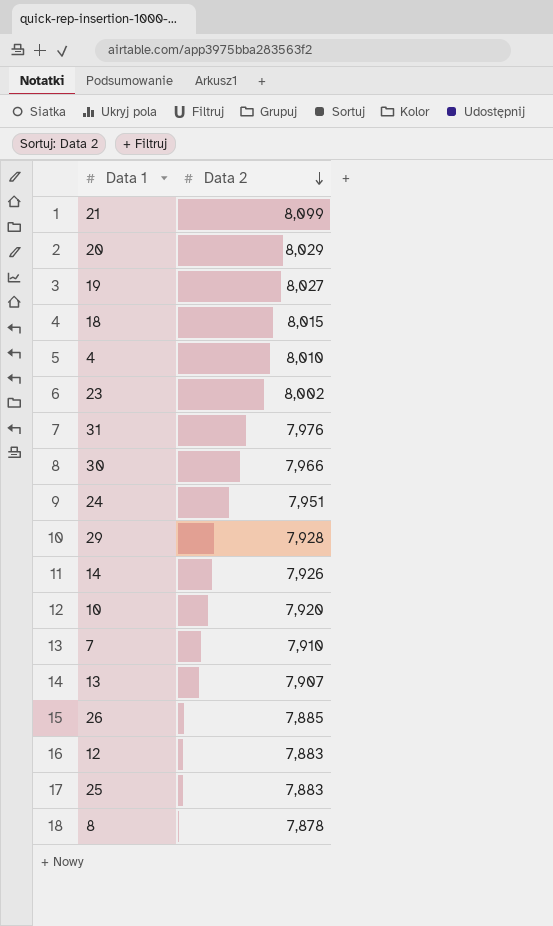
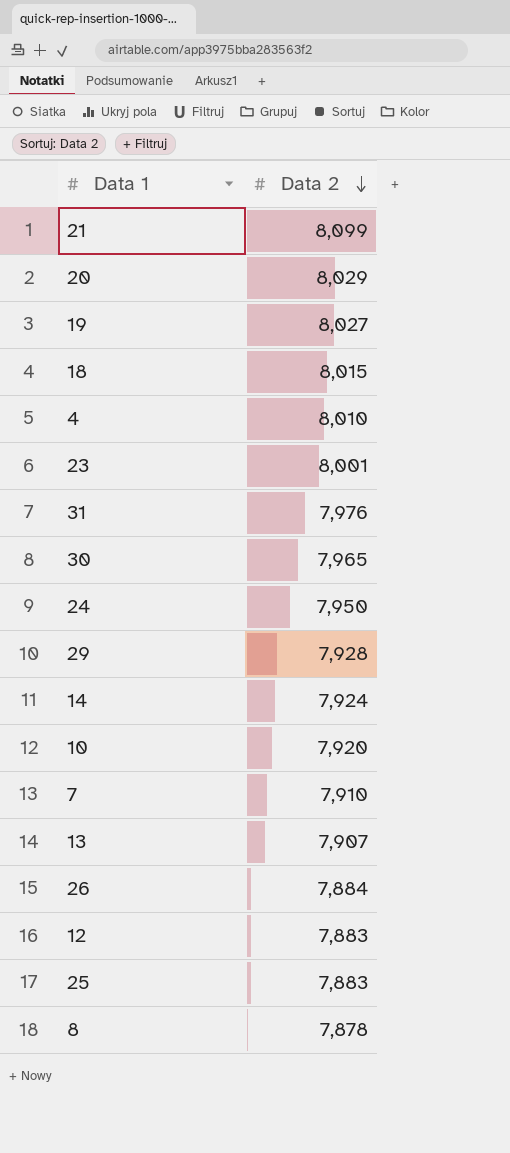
23 | Data 2: 8,002 -> 8,001
30 | Data 2: 7,966 -> 7,965
24 | Data 2: 7,951 -> 7,950
14 | Data 2: 7,926 -> 7,924
26 | Data 2: 7,885 -> 7,884

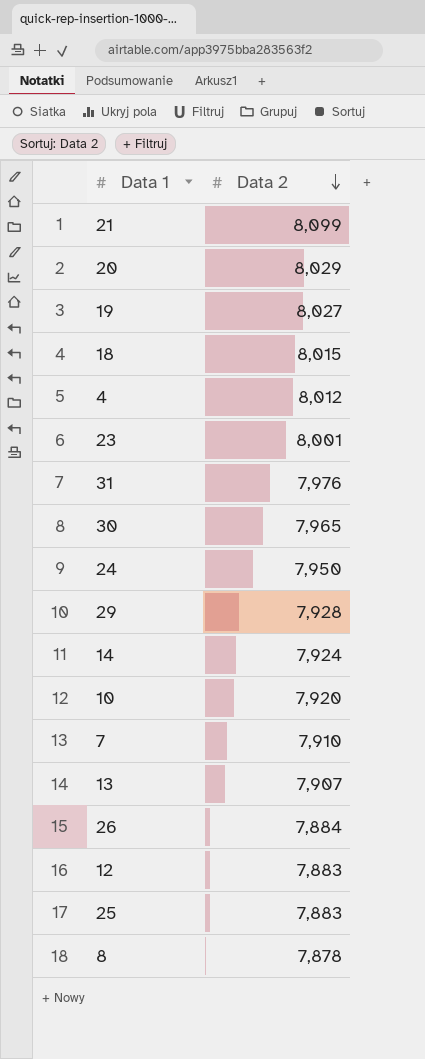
4 | Data 2: 8,010 -> 8,012

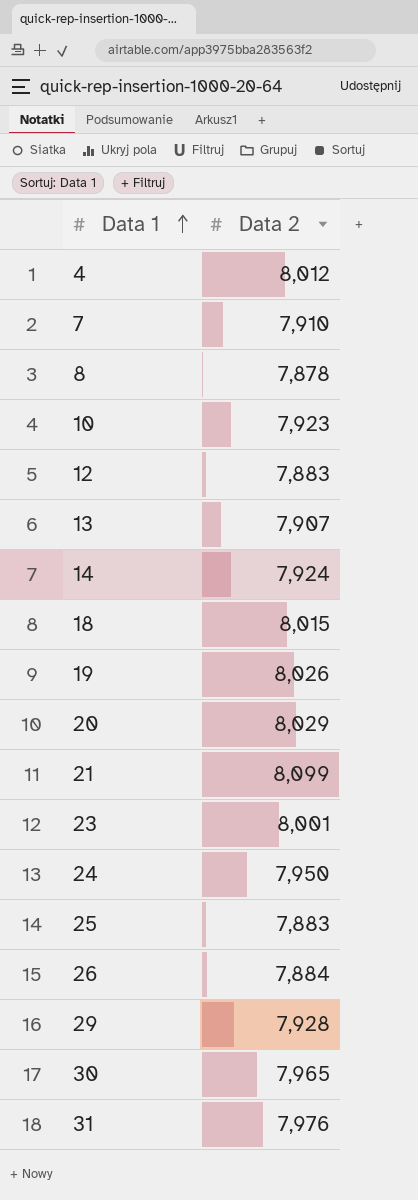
row order: Data 2 descending -> Data 1 ascending
10 | Data 2: 7,920 -> 7,923
19 | Data 2: 8,027 -> 8,026

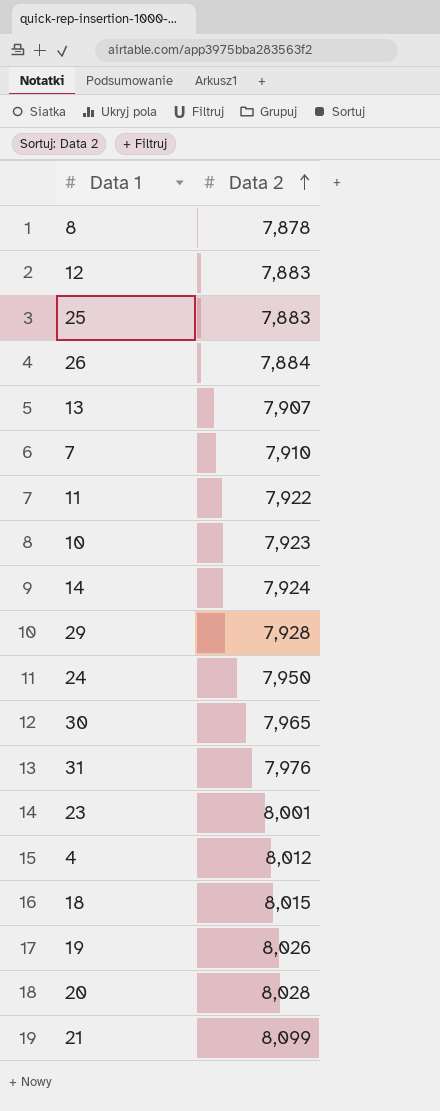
row order: Data 1 ascending -> Data 2 ascending
row 11: none -> 7,922
20 | Data 2: 8,029 -> 8,028

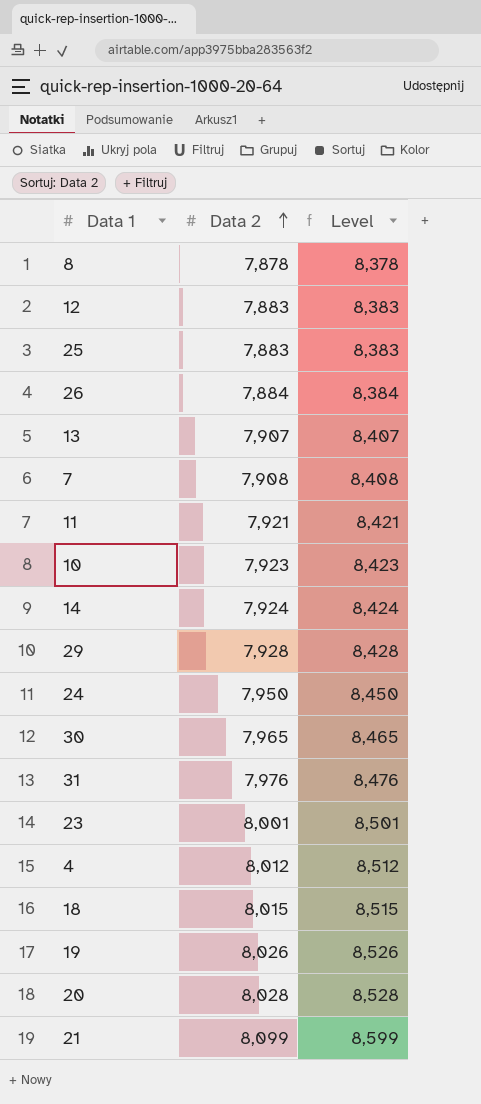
column Level | formula: none -> [Data 2] + 500
7 | Data 2: 7,910 -> 7,908
11 | Data 2: 7,922 -> 7,921

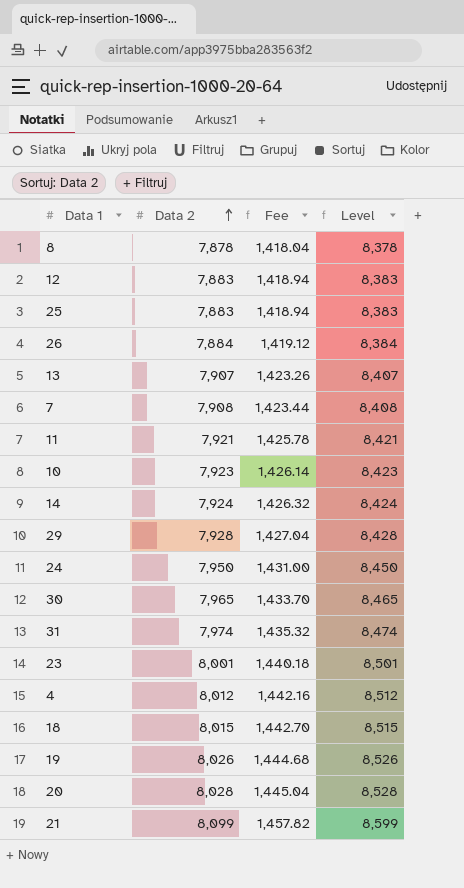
column Fee | formula: none -> [Data 2] * 0.18
31 | Data 2: 7,976 -> 7,974
31 | Level: 8,476 -> 8,474

